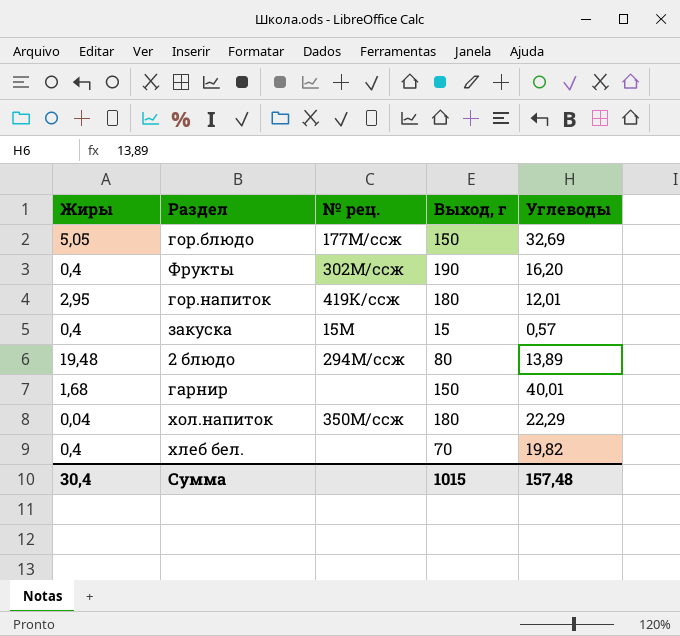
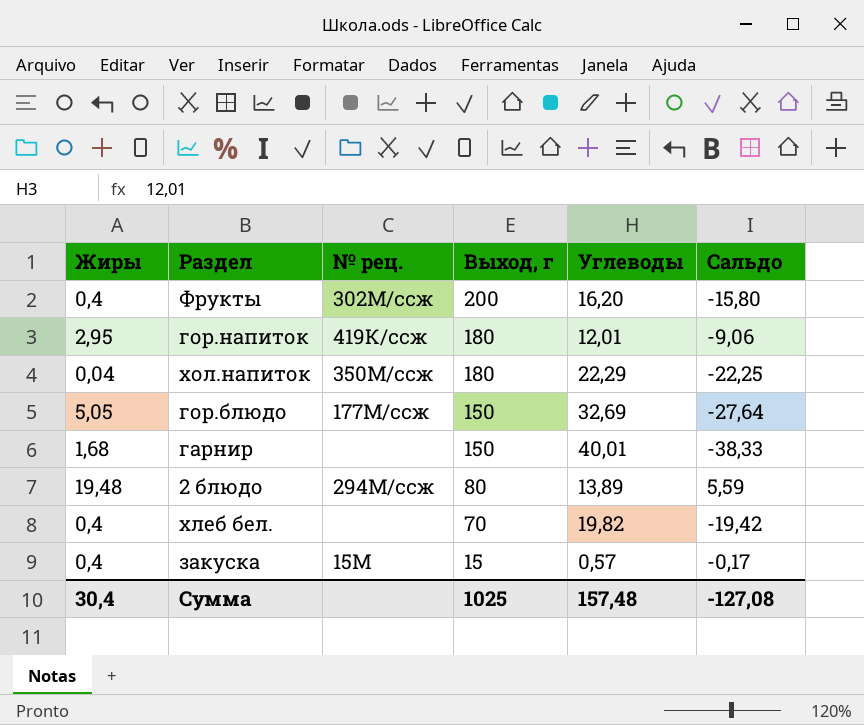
row order: none -> Выход, г descending
column Сальдо | formula: none -> [Жиры] - [Углеводы]
Фрукты | Выход, г: 190 -> 200
Сумма | Выход, г: 1015 -> 1025

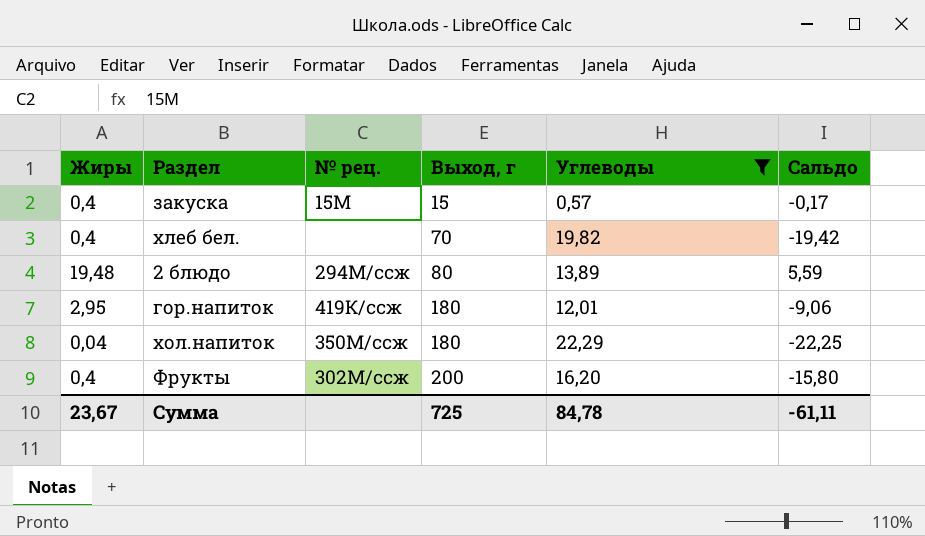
filter: none -> Углеводы <= 22,29
row order: Выход, г descending -> Выход, г ascending
Сумма | Жиры: 30,4 -> 23,67
Сумма | Выход, г: 1025 -> 725
Сумма | Углеводы: 157,48 -> 84,78
Сумма | Сальдо: -127,08 -> -61,11

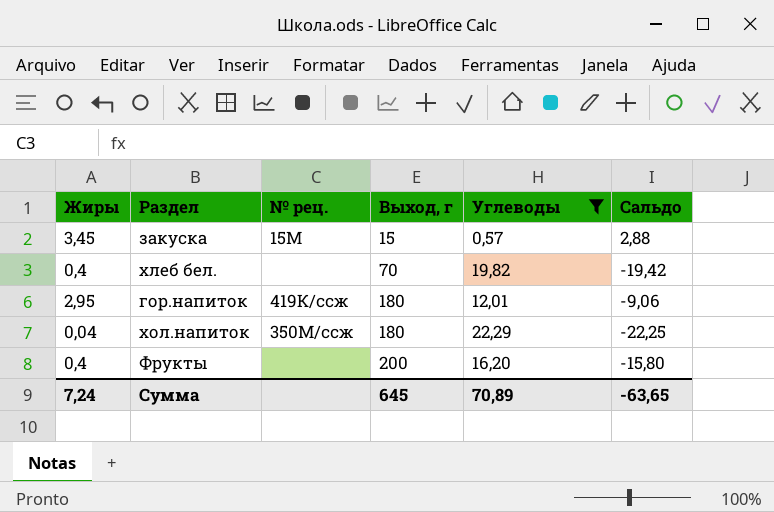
row 2 блюдо: 19,48 | 294М/ссж | 80 | 13,89 | 5,59 -> none
закуска | Жиры: 0,4 -> 3,45
закуска | Сальдо: -0,17 -> 2,88
Фрукты | № рец.: 302М/ссж -> none
Сумма | Жиры: 23,67 -> 7,24
Сумма | Выход, г: 725 -> 645
Сумма | Углеводы: 84,78 -> 70,89
Сумма | Сальдо: -61,11 -> -63,65

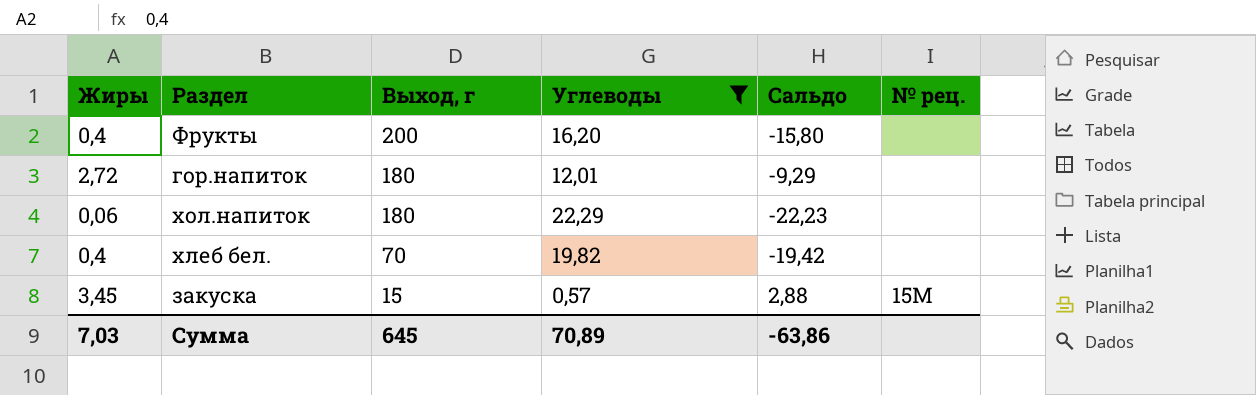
row order: Выход, г ascending -> Выход, г descending
column № рец. | position: 3 -> 6
гор.напиток | Жиры: 2,95 -> 2,72
гор.напиток | Сальдо: -9,06 -> -9,29
гор.напиток | № рец.: 419К/ссж -> none
хол.напиток | Жиры: 0,04 -> 0,06
хол.напиток | Сальдо: -22,25 -> -22,23
хол.напиток | № рец.: 350М/ссж -> none
Сумма | Жиры: 7,24 -> 7,03
Сумма | Сальдо: -63,65 -> -63,86

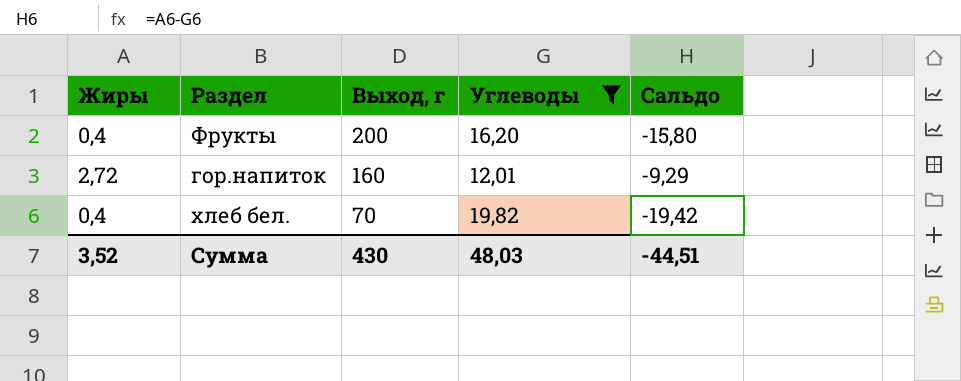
column № рец. | position: 6 -> none
row хол.напиток: 0,06 | 180 | 22,29 | -22,23 | none -> none
row закуска: 3,45 | 15 | 0,57 | 2,88 | 15М -> none
гор.напиток | Выход, г: 180 -> 160
Сумма | Жиры: 7,03 -> 3,52
Сумма | Выход, г: 645 -> 430
Сумма | Углеводы: 70,89 -> 48,03
Сумма | Сальдо: -63,86 -> -44,51

